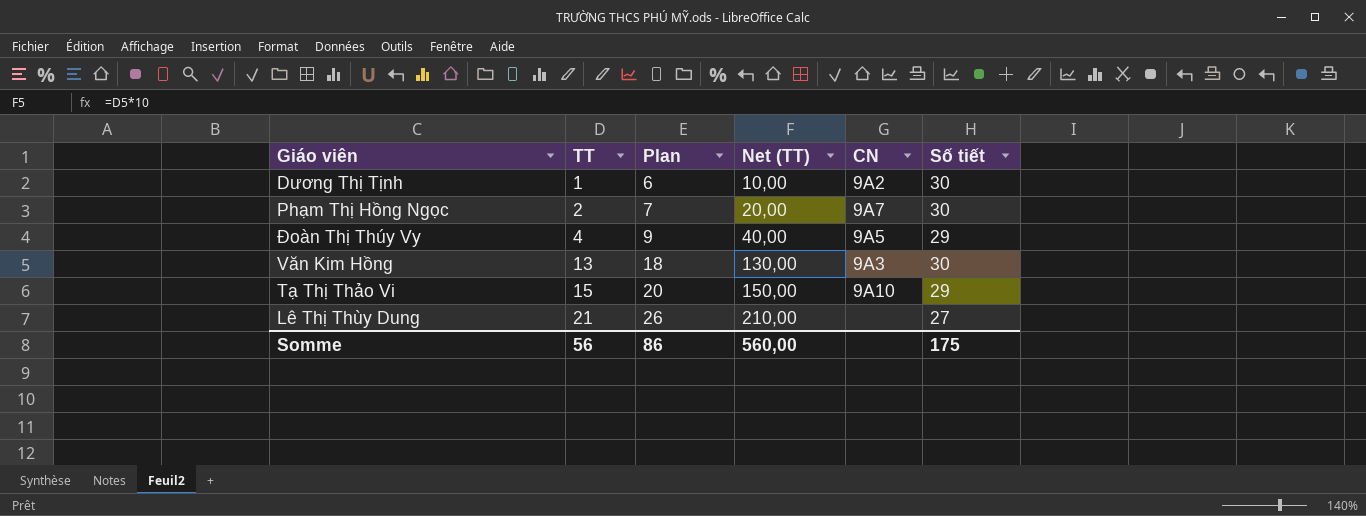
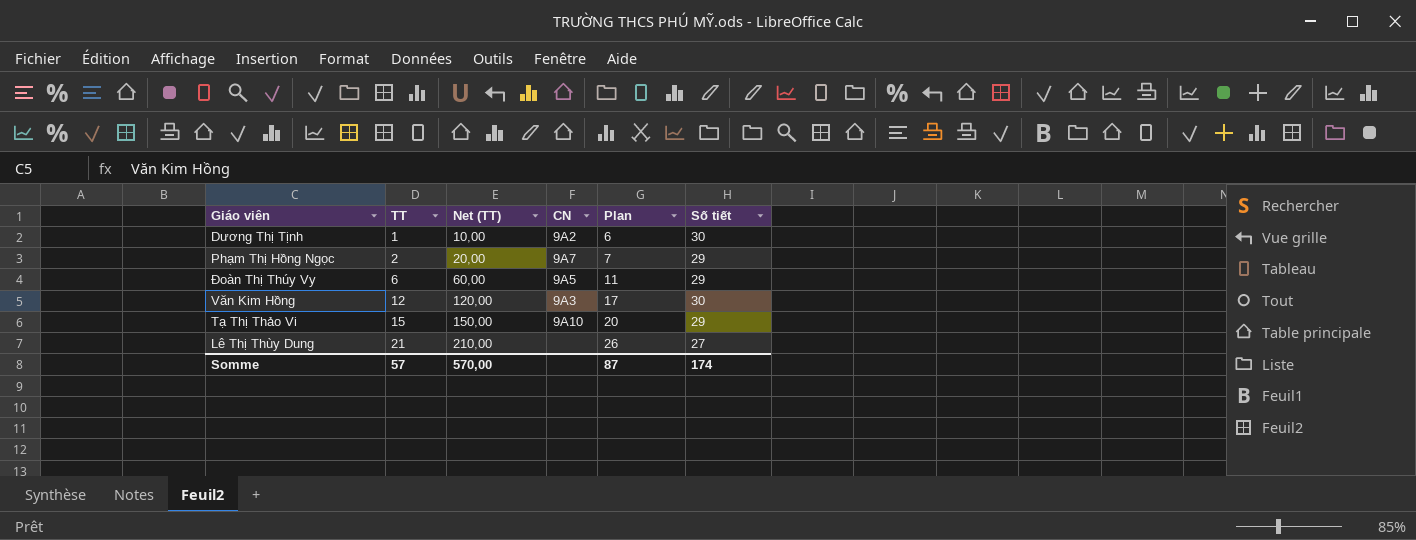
column Plan | position: 3 -> 5
Phạm Thị Hồng Ngọc | Số tiết: 30 -> 29
Đoàn Thị Thúy Vy | TT: 4 -> 6
Đoàn Thị Thúy Vy | Net (TT): 40,00 -> 60,00
Đoàn Thị Thúy Vy | Plan: 9 -> 11
Văn Kim Hồng | TT: 13 -> 12
Văn Kim Hồng | Net (TT): 130,00 -> 120,00
Văn Kim Hồng | Plan: 18 -> 17
Somme | TT: 56 -> 57
Somme | Net (TT): 560,00 -> 570,00
Somme | Plan: 86 -> 87
Somme | Số tiết: 175 -> 174

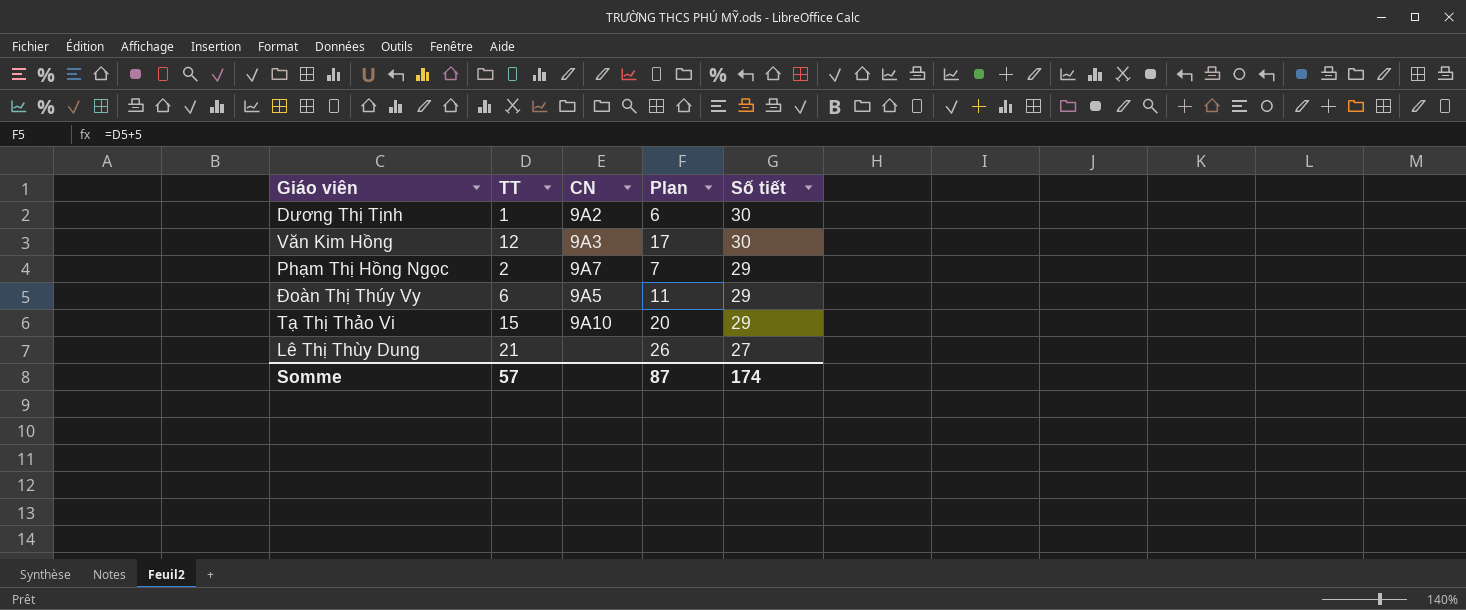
row order: TT ascending -> Số tiết descending
column Net (TT) | formula: [TT] * 10 -> none

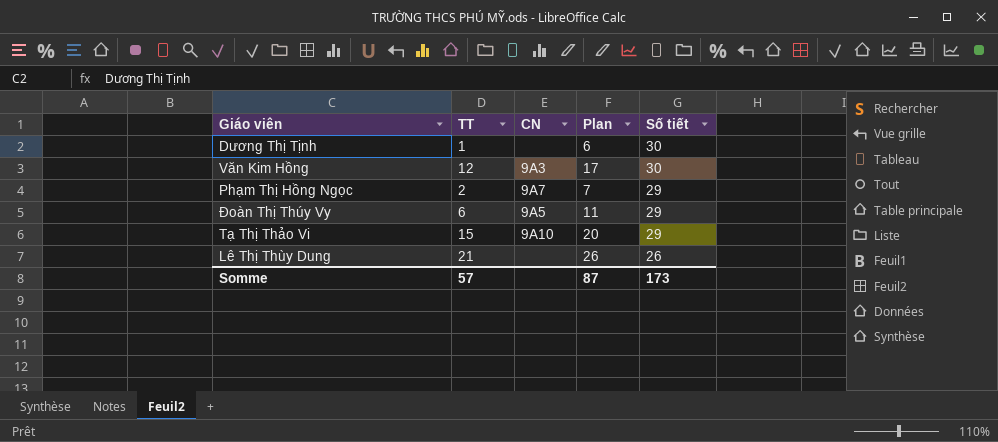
Dương Thị Tịnh | CN: 9A2 -> none
Lê Thị Thùy Dung | Số tiết: 27 -> 26
Somme | Số tiết: 174 -> 173

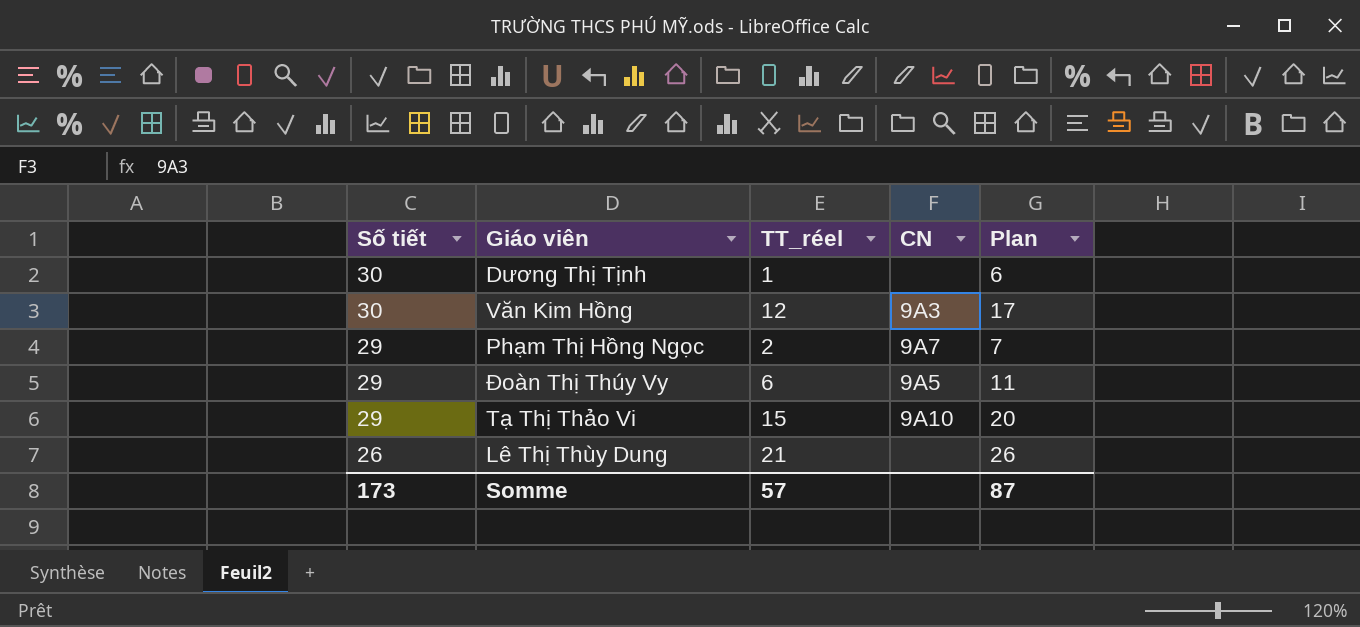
column Số tiết | position: 5 -> 1
column name: TT -> TT_réel

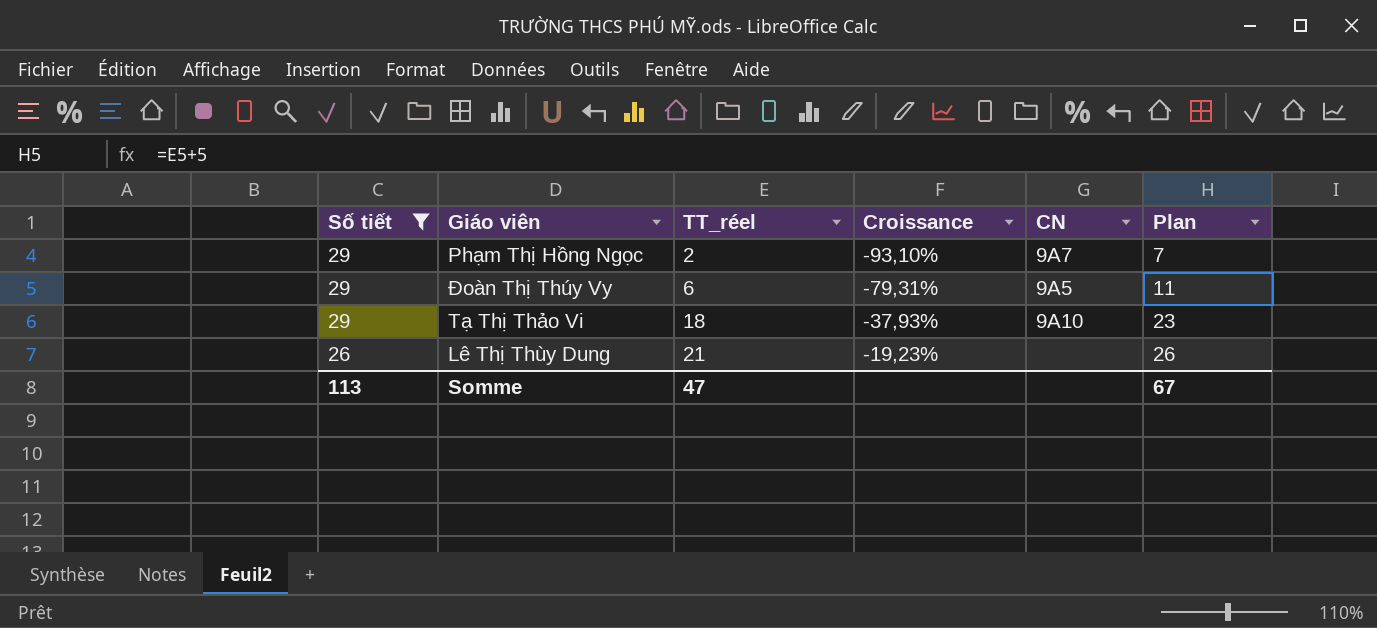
filter: none -> Số tiết != 30
column Croissance | formula: none -> ([TT_réel] - [Số tiết]) / [Số tiết]
Tạ Thị Thảo Vi | TT_réel: 15 -> 18
Tạ Thị Thảo Vi | Plan: 20 -> 23
Somme | Số tiết: 173 -> 113
Somme | TT_réel: 57 -> 47
Somme | Plan: 87 -> 67

